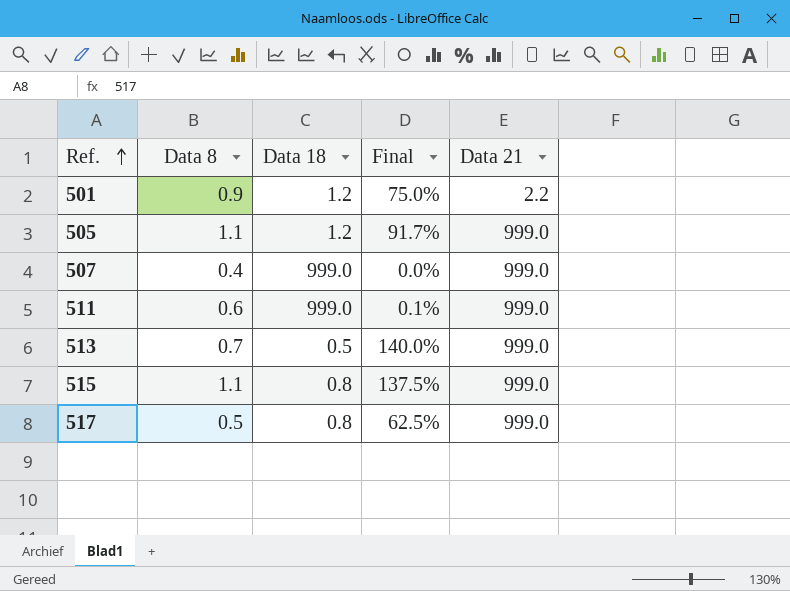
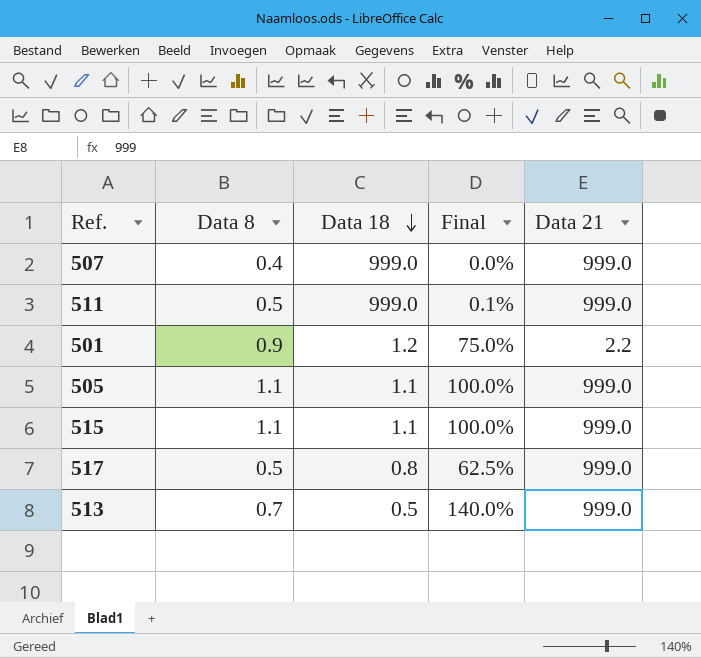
row order: Ref. ascending -> Data 18 descending
511 | Data 8: 0.6 -> 0.5
505 | Data 18: 1.2 -> 1.1
505 | Final: 91.7% -> 100.0%
515 | Data 18: 0.8 -> 1.1
515 | Final: 137.5% -> 100.0%

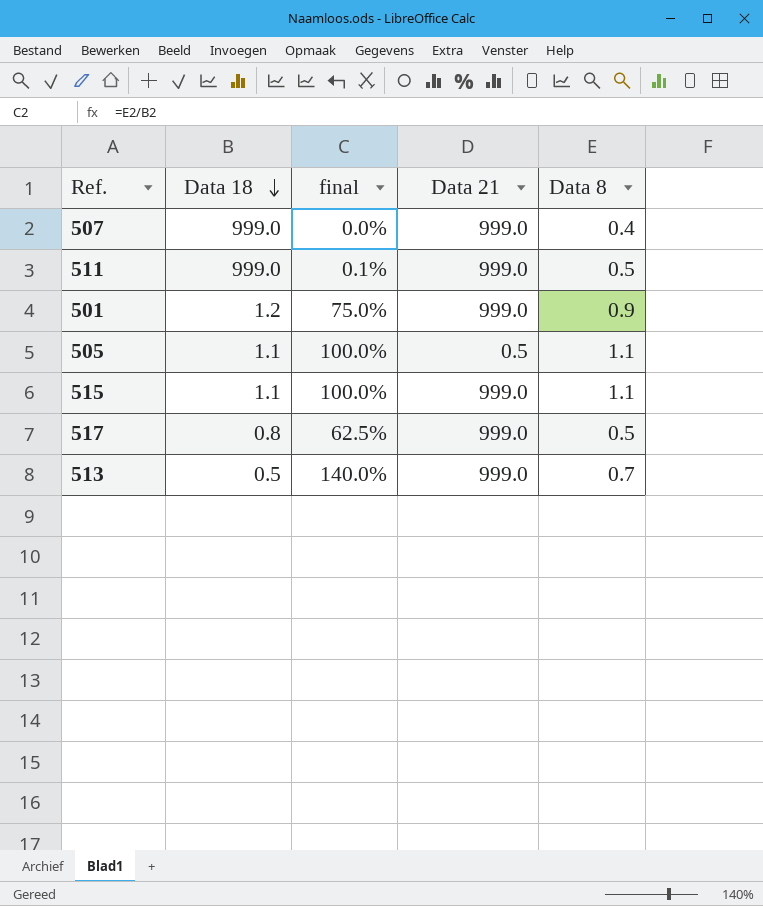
column name: Final -> final
column Data 8 | position: 2 -> 5
501 | Data 21: 2.2 -> 999.0
505 | Data 21: 999.0 -> 0.5

